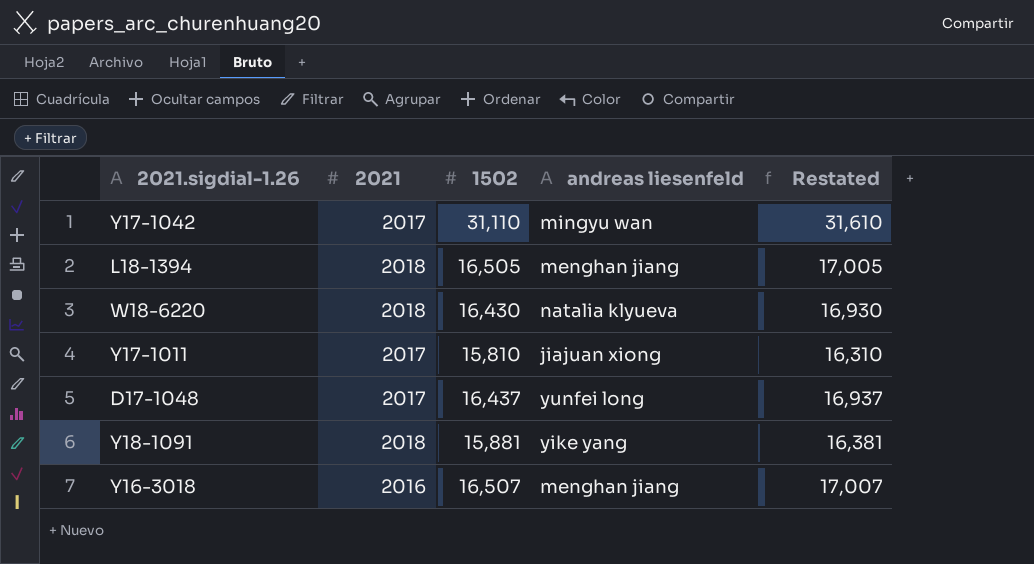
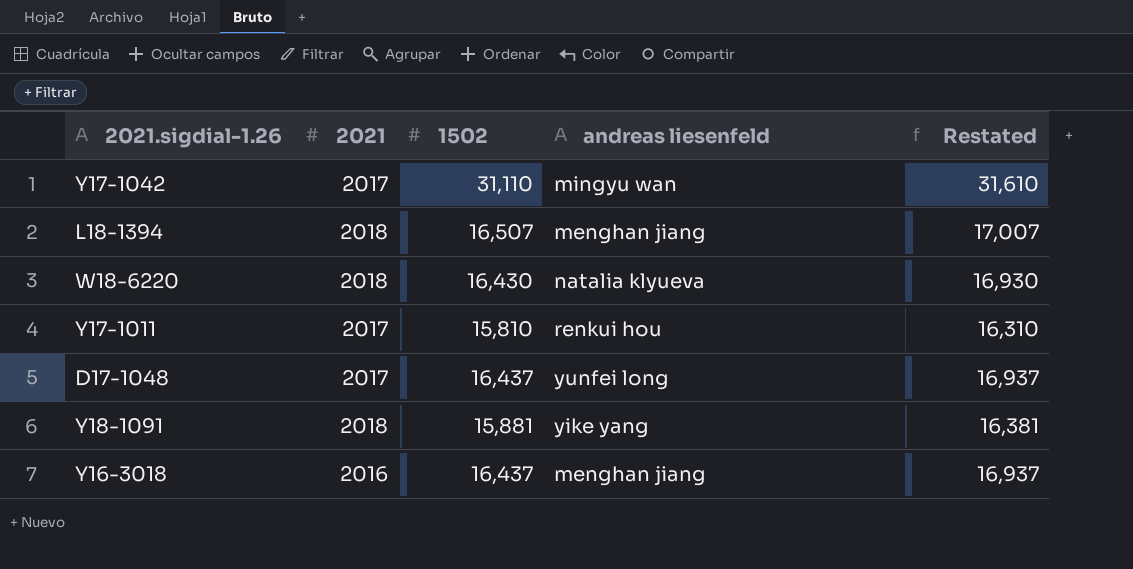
L18-1394 | 1502: 16,505 -> 16,507
L18-1394 | Restated: 17,005 -> 17,007
Y17-1011 | andreas liesenfeld: jiajuan xiong -> renkui hou
Y16-3018 | 1502: 16,507 -> 16,437
Y16-3018 | Restated: 17,007 -> 16,937

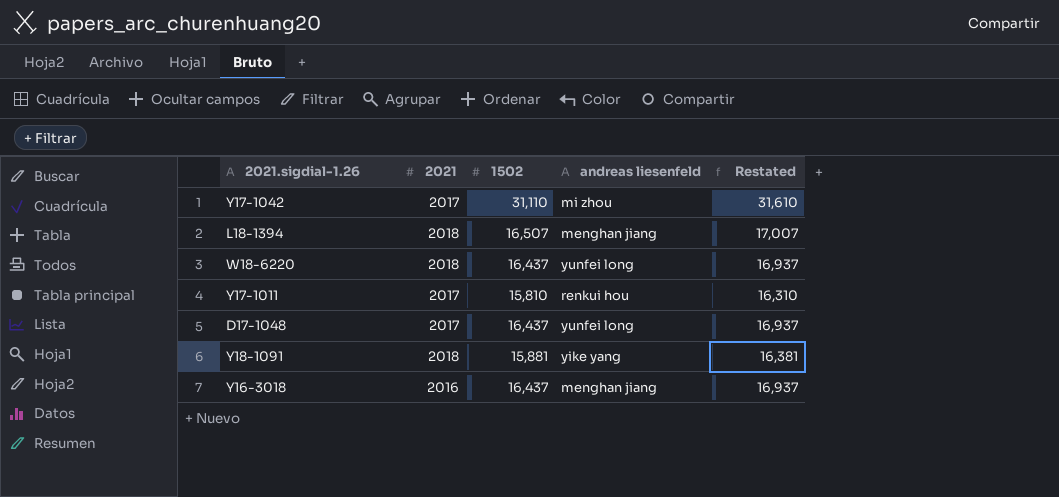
Y17-1042 | andreas liesenfeld: mingyu wan -> mi zhou
W18-6220 | 1502: 16,430 -> 16,437
W18-6220 | andreas liesenfeld: natalia klyueva -> yunfei long
W18-6220 | Restated: 16,930 -> 16,937

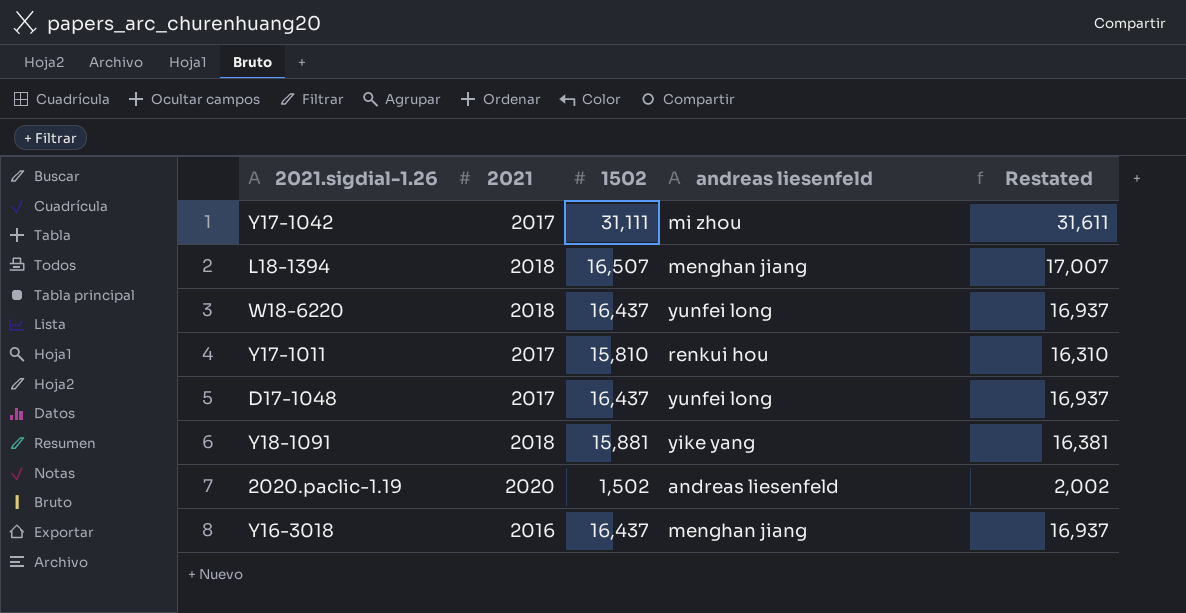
Y17-1042 | 1502: 31,110 -> 31,111
Y17-1042 | Restated: 31,610 -> 31,611
row 2020.paclic-1.19: none -> 2020 | 1,502 | andreas liesenfeld | 2,002

